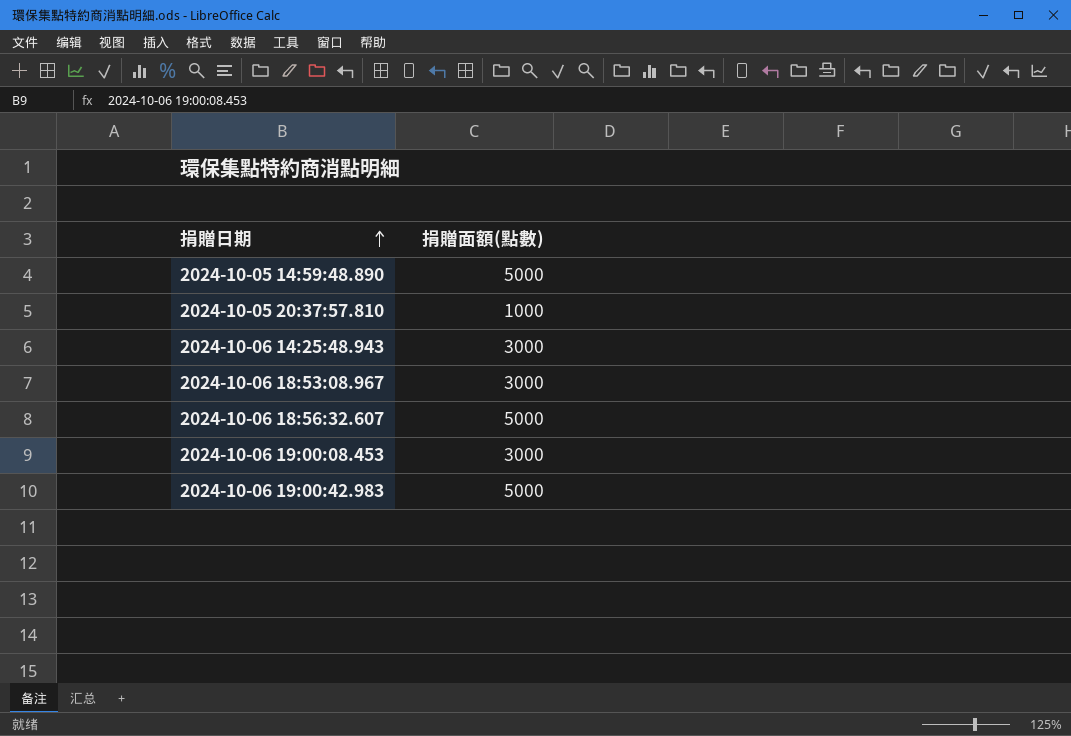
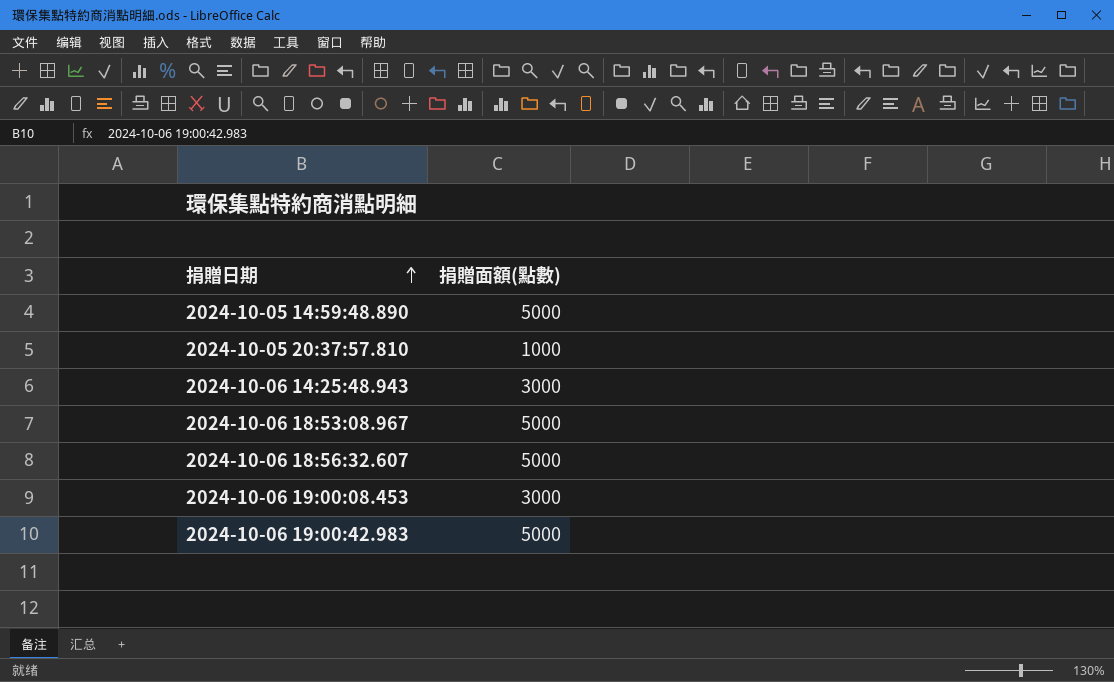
2024-10-06 18:53:08.967 | 捐贈面額(點數): 3000 -> 5000

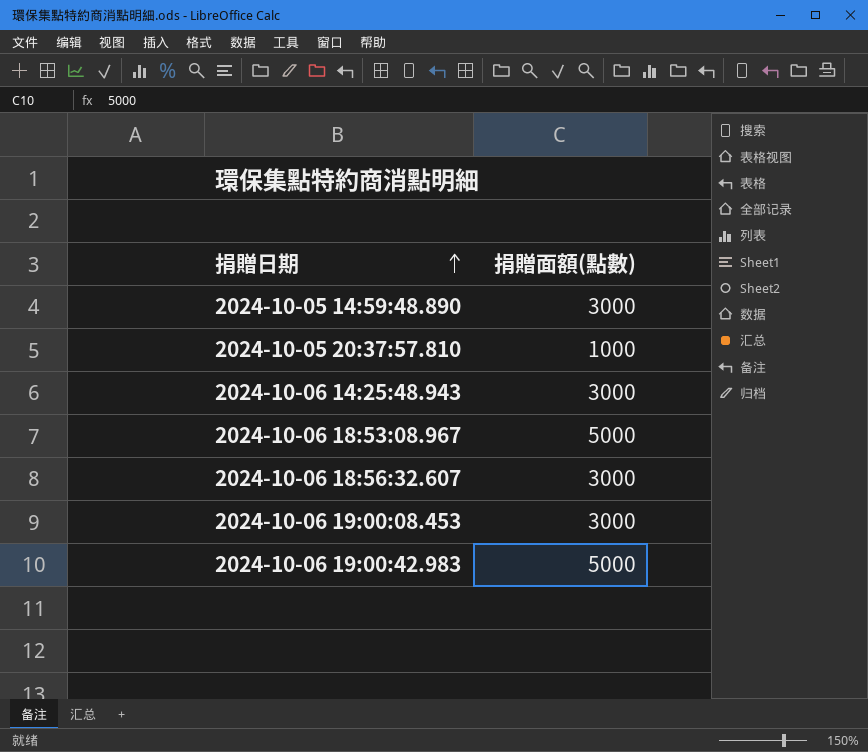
2024-10-05 14:59:48.890 | 捐贈面額(點數): 5000 -> 3000
2024-10-06 18:56:32.607 | 捐贈面額(點數): 5000 -> 3000

